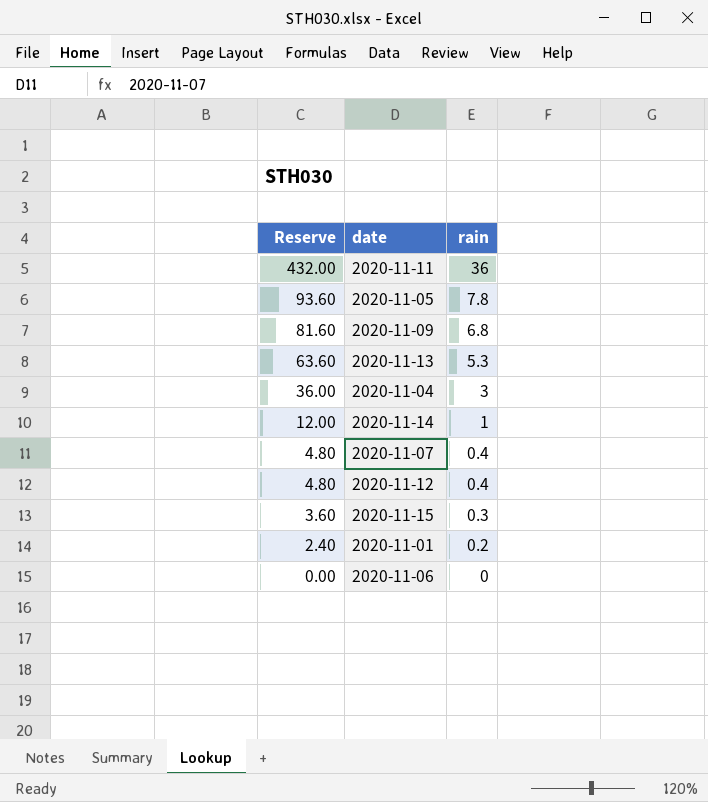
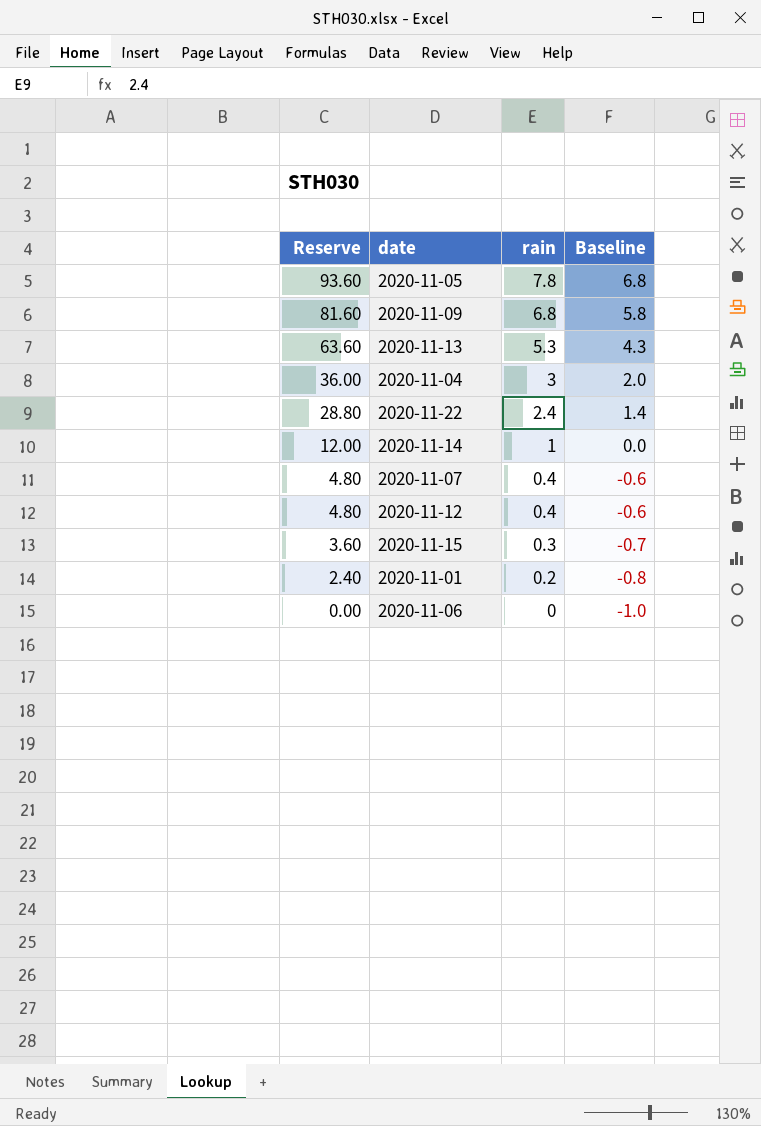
column Baseline | formula: none -> [rain] - 1
row 2020-11-11: 432.00 | 36 -> none
row 2020-11-22: none -> 28.80 | 2.4 | 1.4

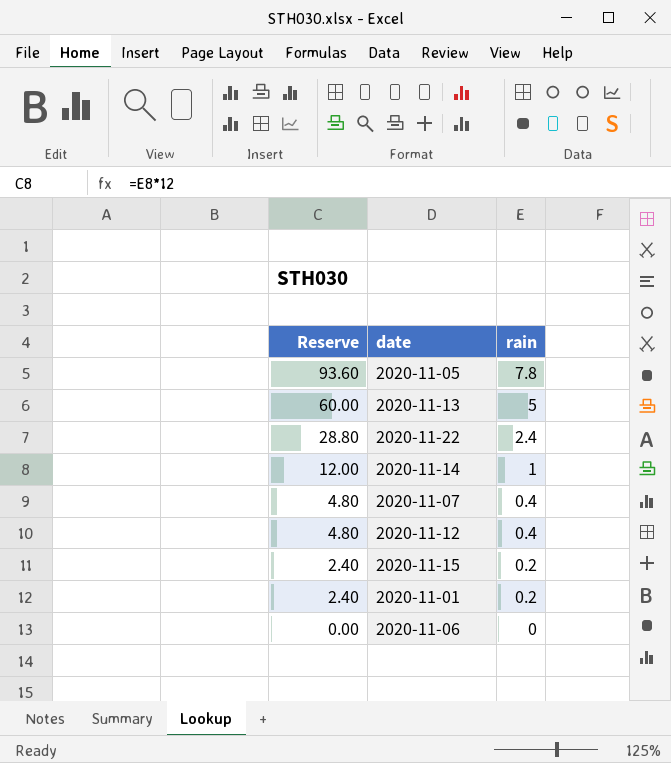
column Baseline | formula: [rain] - 1 -> none
row 2020-11-09: 81.60 | 6.8 | 5.8 -> none
row 2020-11-04: 36.00 | 3 | 2.0 -> none
2020-11-13 | Reserve: 63.60 -> 60.00
2020-11-13 | rain: 5.3 -> 5
2020-11-15 | Reserve: 3.60 -> 2.40
2020-11-15 | rain: 0.3 -> 0.2

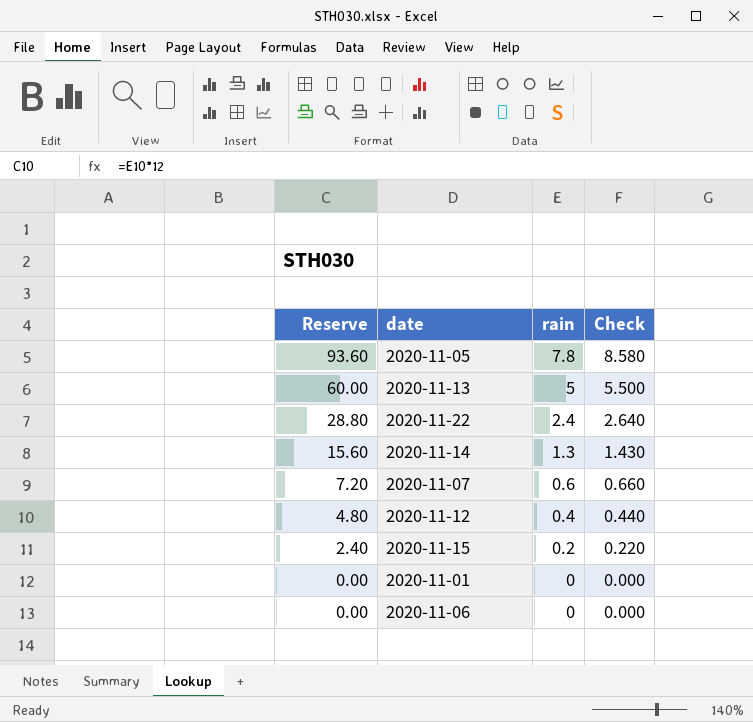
column Check | formula: none -> [rain] * 1.1
2020-11-14 | Reserve: 12.00 -> 15.60
2020-11-14 | rain: 1 -> 1.3
2020-11-07 | Reserve: 4.80 -> 7.20
2020-11-07 | rain: 0.4 -> 0.6
2020-11-01 | Reserve: 2.40 -> 0.00
2020-11-01 | rain: 0.2 -> 0

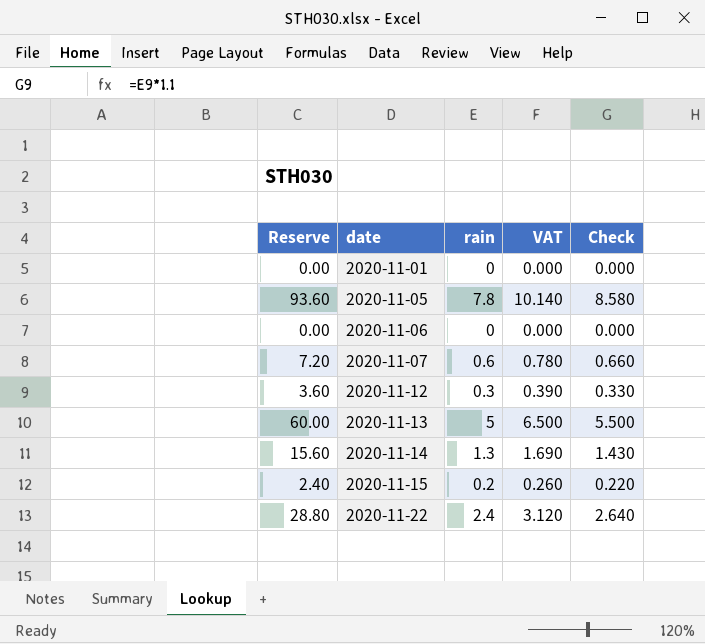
row order: Reserve descending -> date ascending
column VAT | formula: none -> [rain] * 1.3
2020-11-12 | Reserve: 4.80 -> 3.60
2020-11-12 | rain: 0.4 -> 0.3
2020-11-12 | Check: 0.440 -> 0.330

